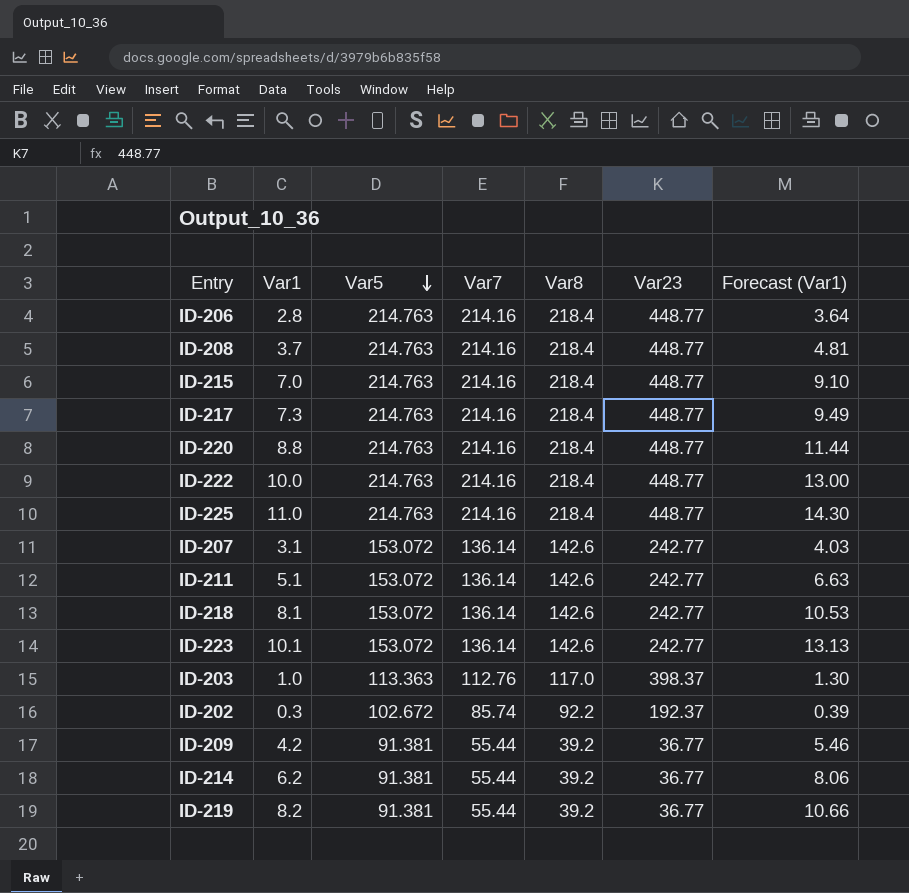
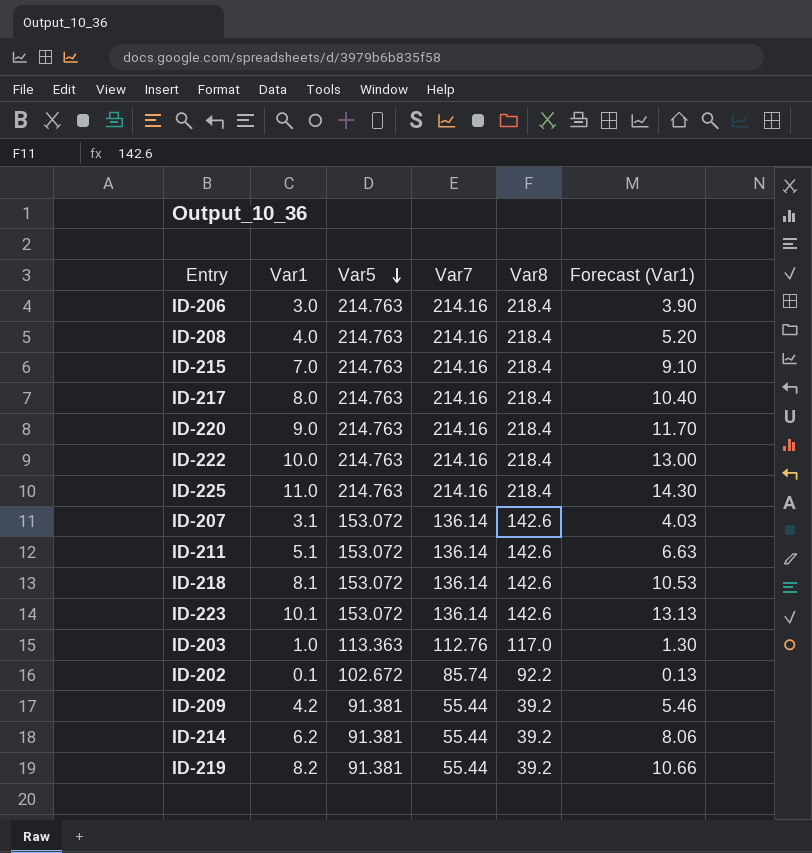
column Var23 | position: 6 -> none
ID-206 | Var1: 2.8 -> 3.0
ID-206 | Forecast (Var1): 3.64 -> 3.90
ID-208 | Var1: 3.7 -> 4.0
ID-208 | Forecast (Var1): 4.81 -> 5.20
ID-217 | Var1: 7.3 -> 8.0
ID-217 | Forecast (Var1): 9.49 -> 10.40
ID-220 | Var1: 8.8 -> 9.0
ID-220 | Forecast (Var1): 11.44 -> 11.70
ID-202 | Var1: 0.3 -> 0.1
ID-202 | Forecast (Var1): 0.39 -> 0.13

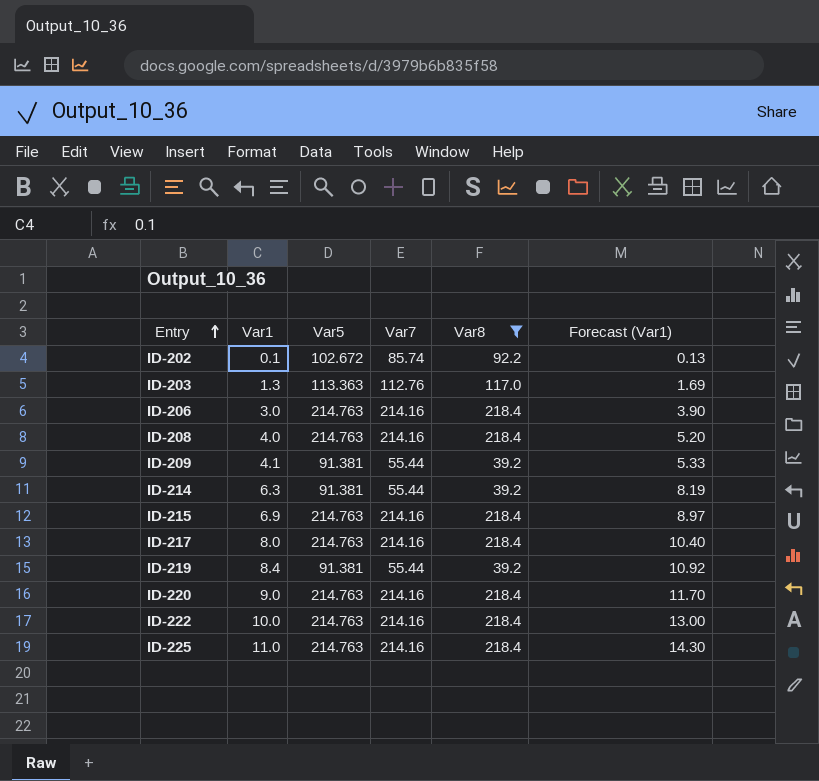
filter: none -> Var8 != 142.6
row order: Var5 descending -> Entry ascending
ID-203 | Var1: 1.0 -> 1.3
ID-203 | Forecast (Var1): 1.30 -> 1.69
ID-209 | Var1: 4.2 -> 4.1
ID-209 | Forecast (Var1): 5.46 -> 5.33
ID-214 | Var1: 6.2 -> 6.3
ID-214 | Forecast (Var1): 8.06 -> 8.19
ID-215 | Var1: 7.0 -> 6.9
ID-215 | Forecast (Var1): 9.10 -> 8.97
ID-219 | Var1: 8.2 -> 8.4
ID-219 | Forecast (Var1): 10.66 -> 10.92

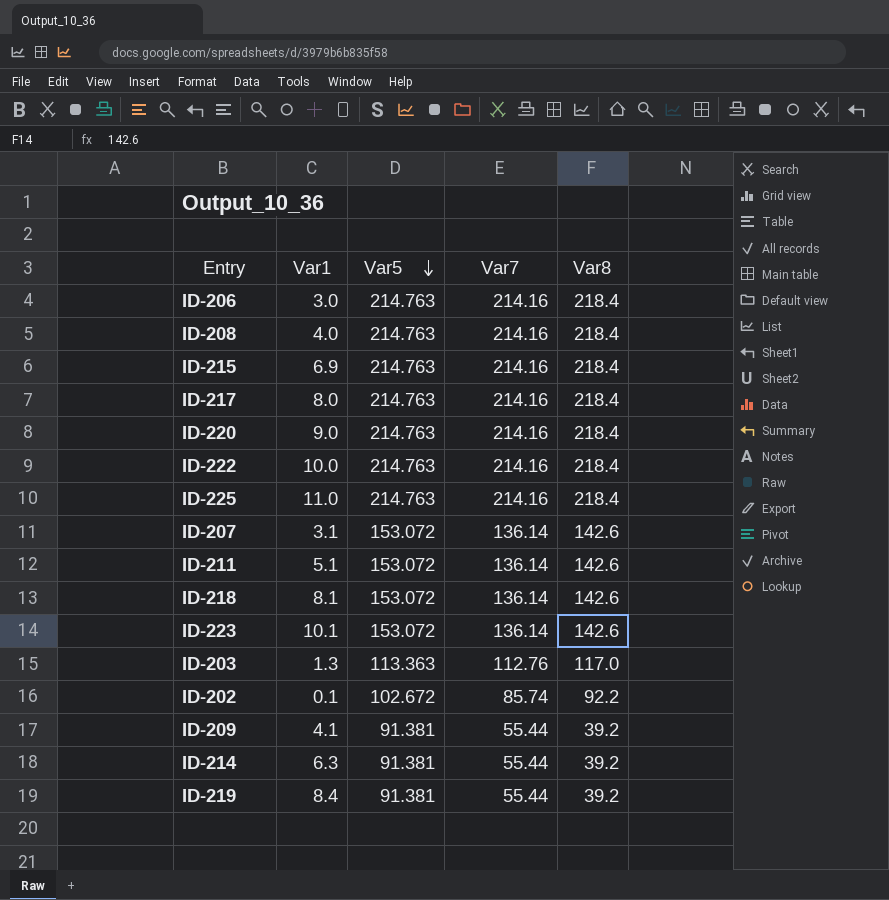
filter: Var8 != 142.6 -> none
row order: Entry ascending -> Var5 descending
column Forecast (Var1) | formula: [Var1] * 1.3 -> none

